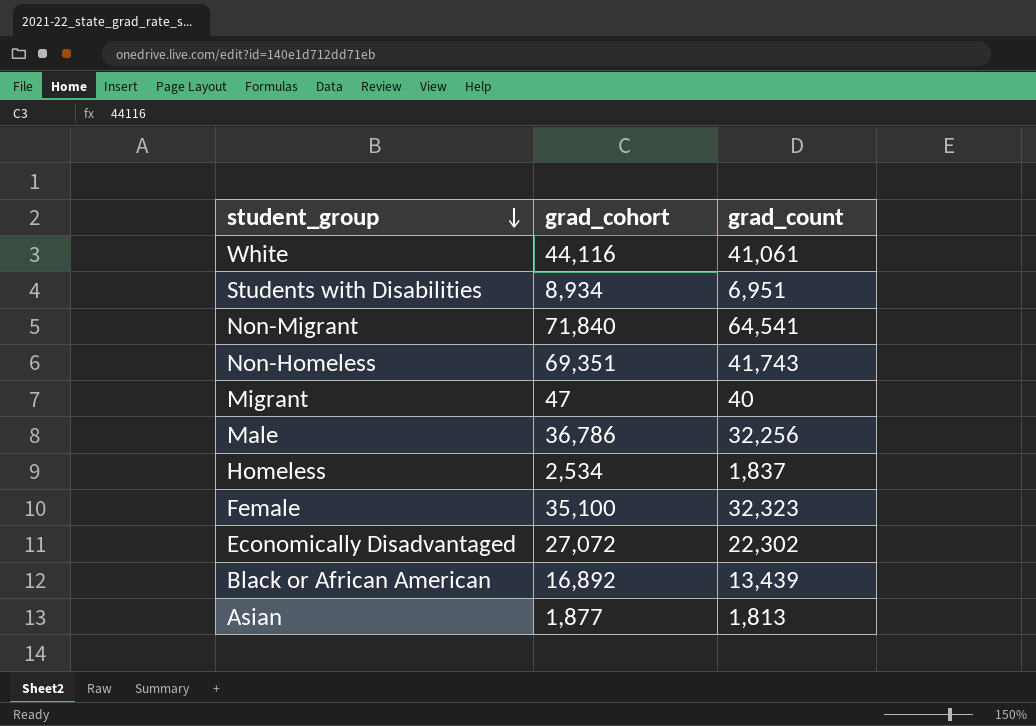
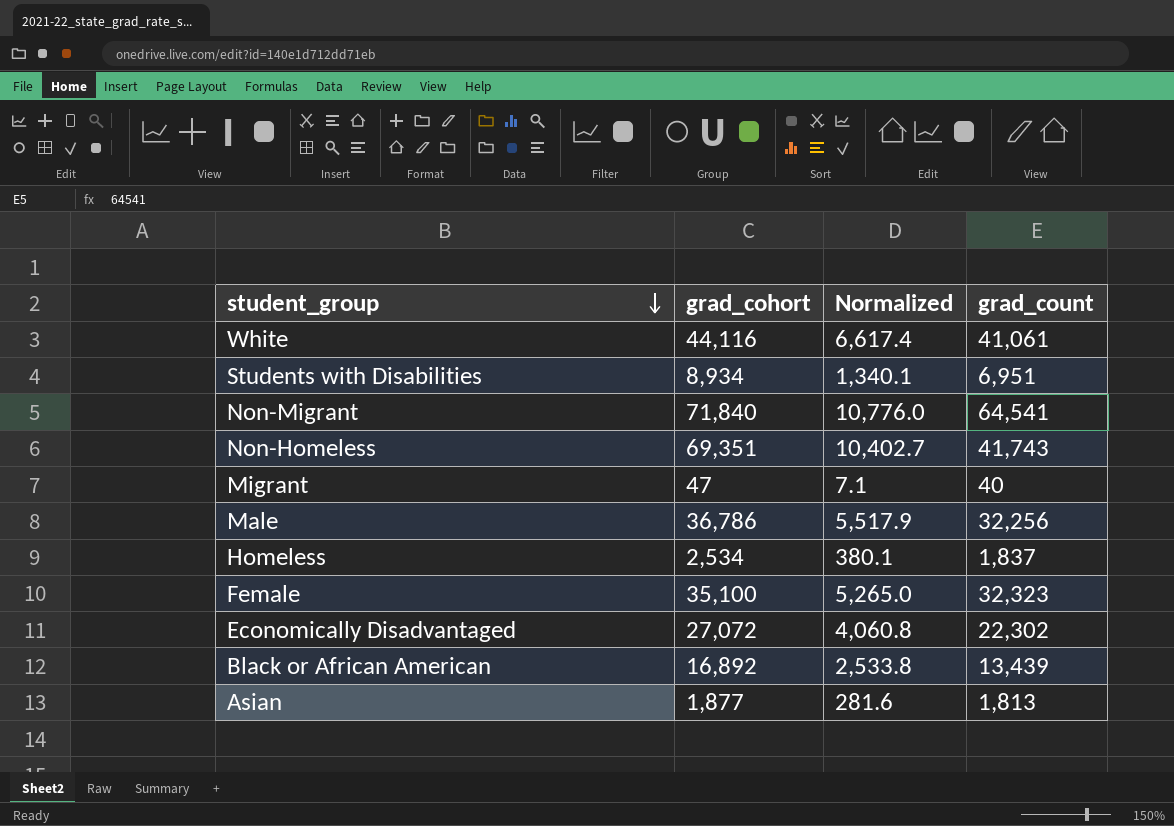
column Normalized | formula: none -> [grad_cohort] * 0.15

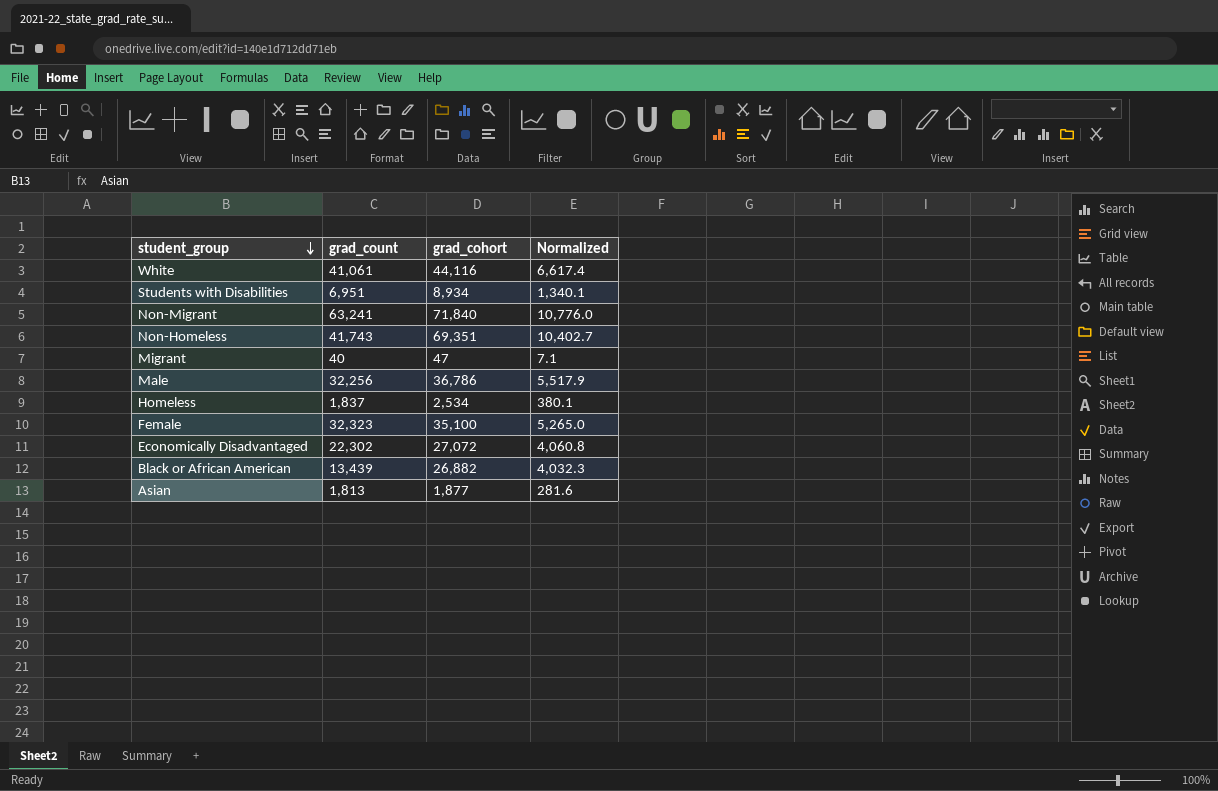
column grad_count | position: 4 -> 2
Non-Migrant | grad_count: 64,541 -> 63,241
Black or African American | grad_cohort: 16,892 -> 26,882
Black or African American | Normalized: 2,533.8 -> 4,032.3

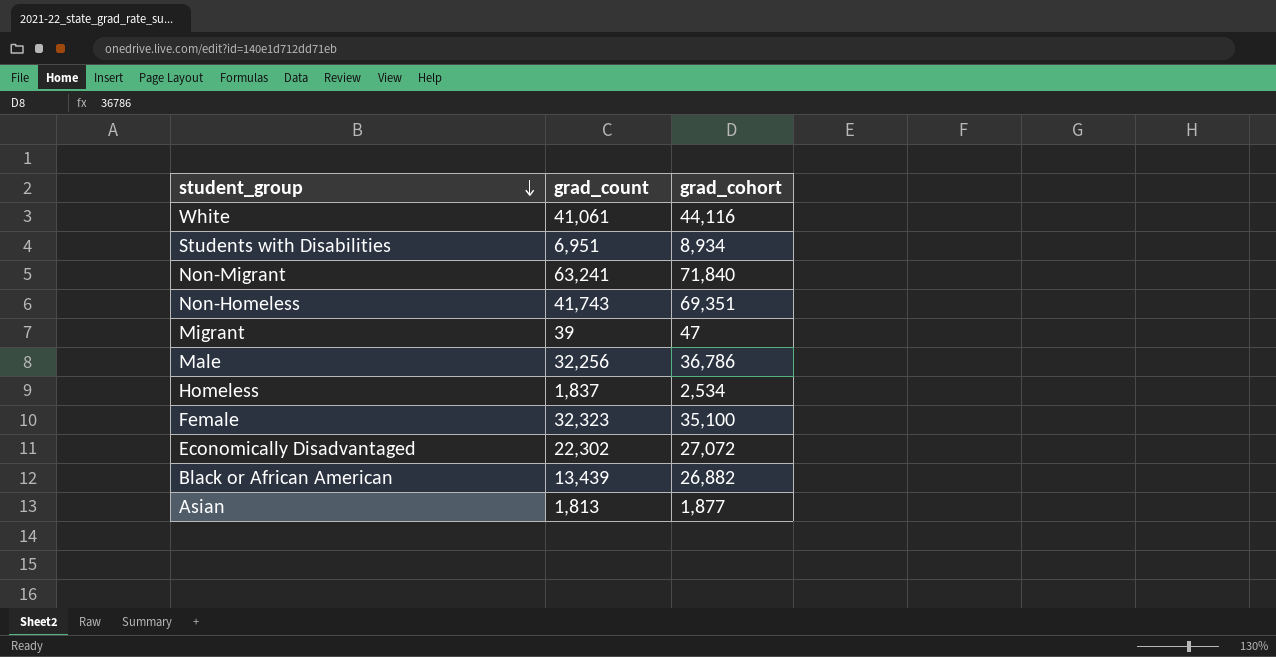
column Normalized | formula: [grad_cohort] * 0.15 -> none
Migrant | grad_count: 40 -> 39

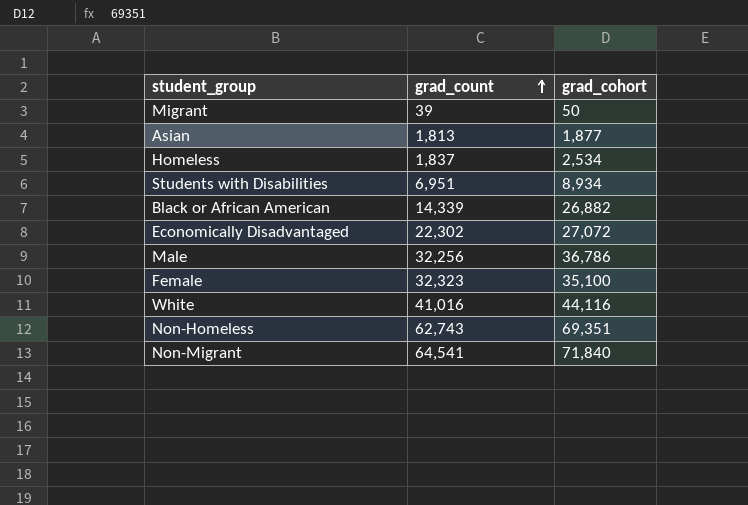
row order: student_group descending -> grad_count ascending
Migrant | grad_cohort: 47 -> 50
Black or African American | grad_count: 13,439 -> 14,339
White | grad_count: 41,061 -> 41,016
Non-Homeless | grad_count: 41,743 -> 62,743
Non-Migrant | grad_count: 63,241 -> 64,541

